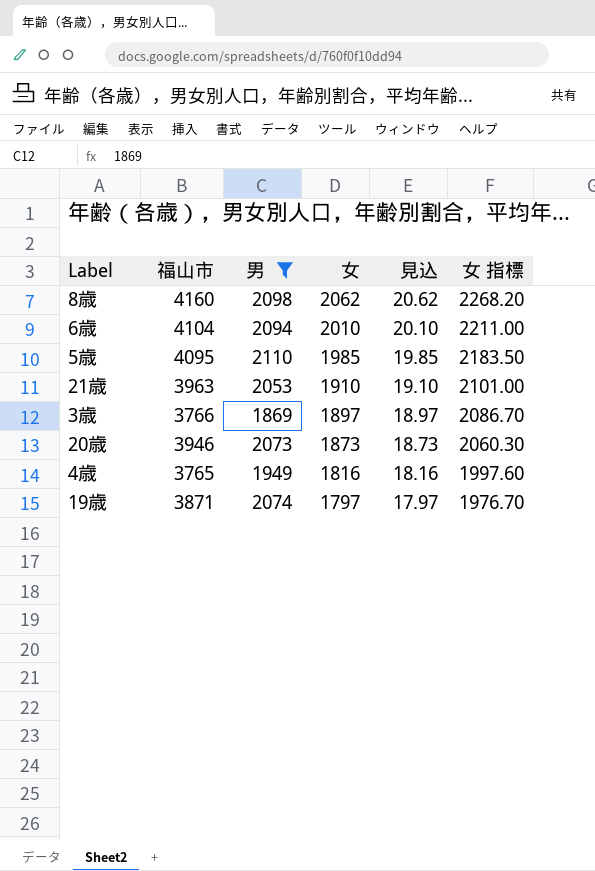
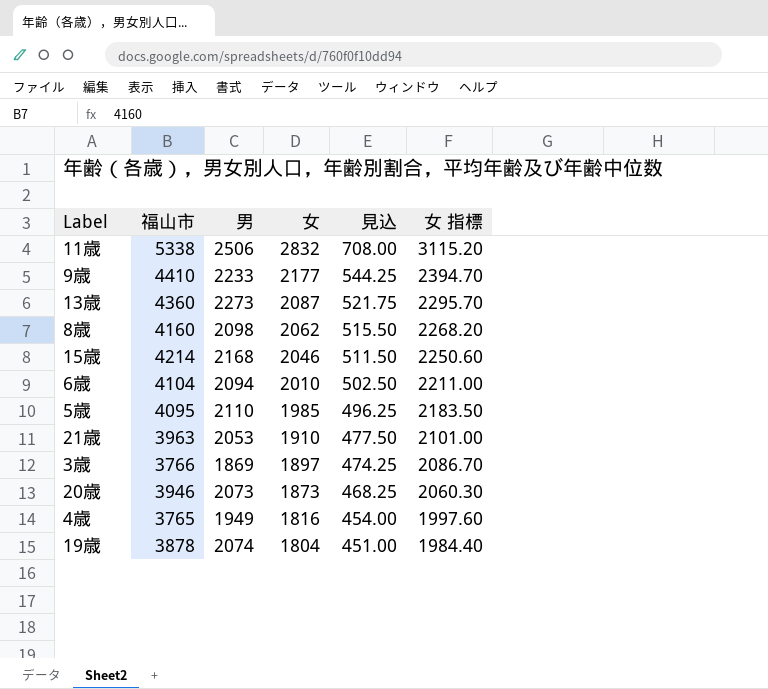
filter: 男 <= 2110 -> none
column 見込 | formula: [女] * 0.01 -> [女] * 0.25
19歳 | 福山市: 3871 -> 3878
19歳 | 女: 1797 -> 1804
19歳 | 女 指標: 1976.70 -> 1984.40

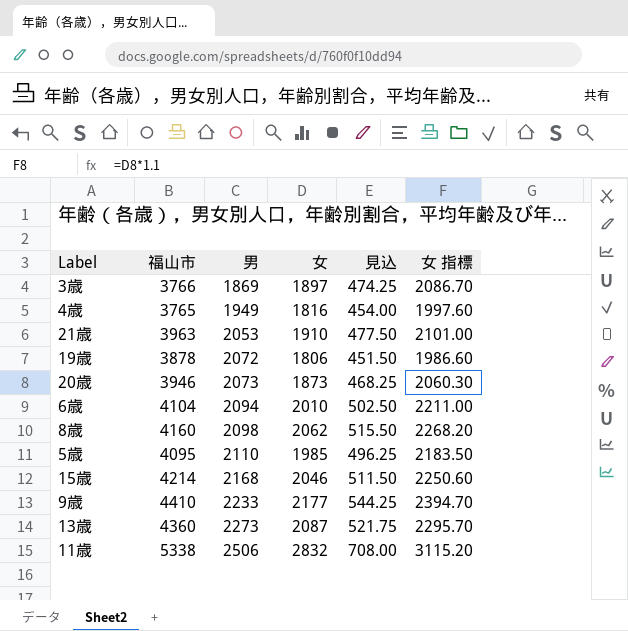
row order: 女 descending -> 男 ascending
19歳 | 男: 2074 -> 2072
19歳 | 女: 1804 -> 1806
19歳 | 見込: 451.00 -> 451.50
19歳 | 女 指標: 1984.40 -> 1986.60

